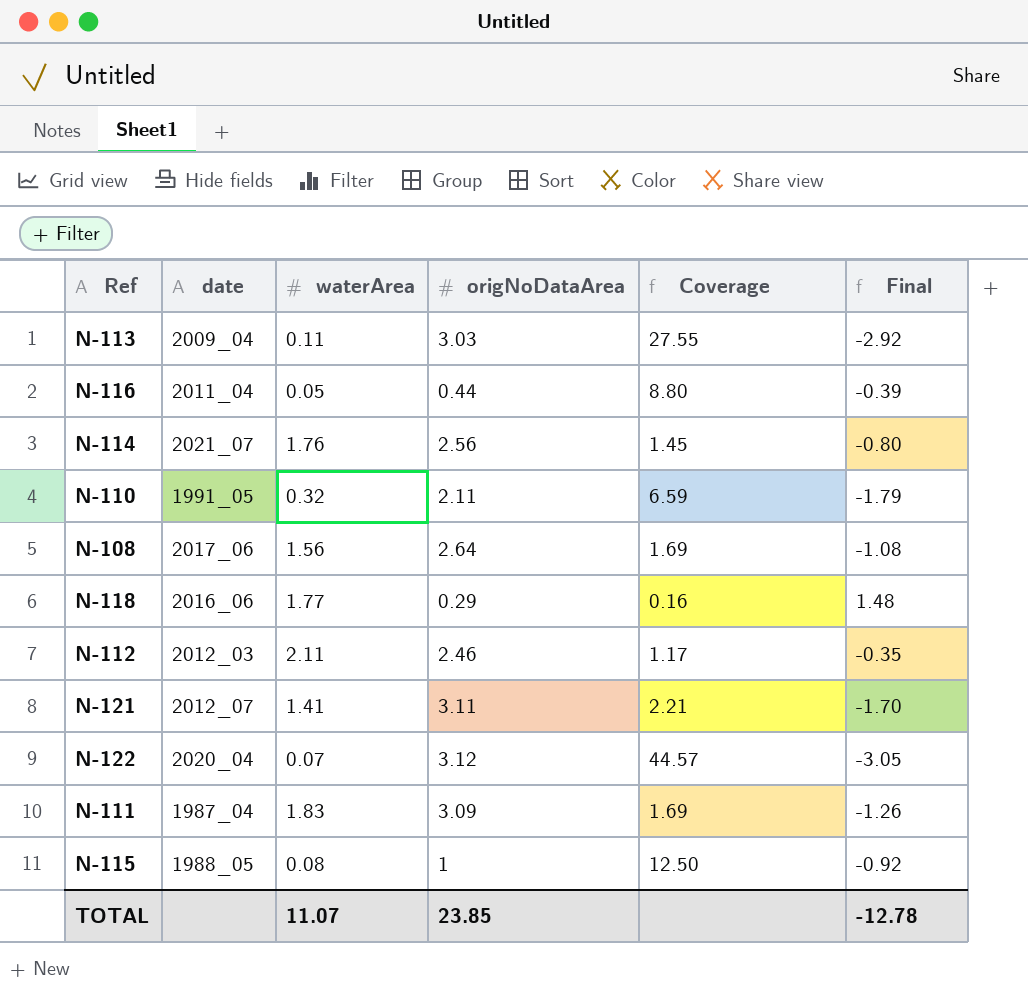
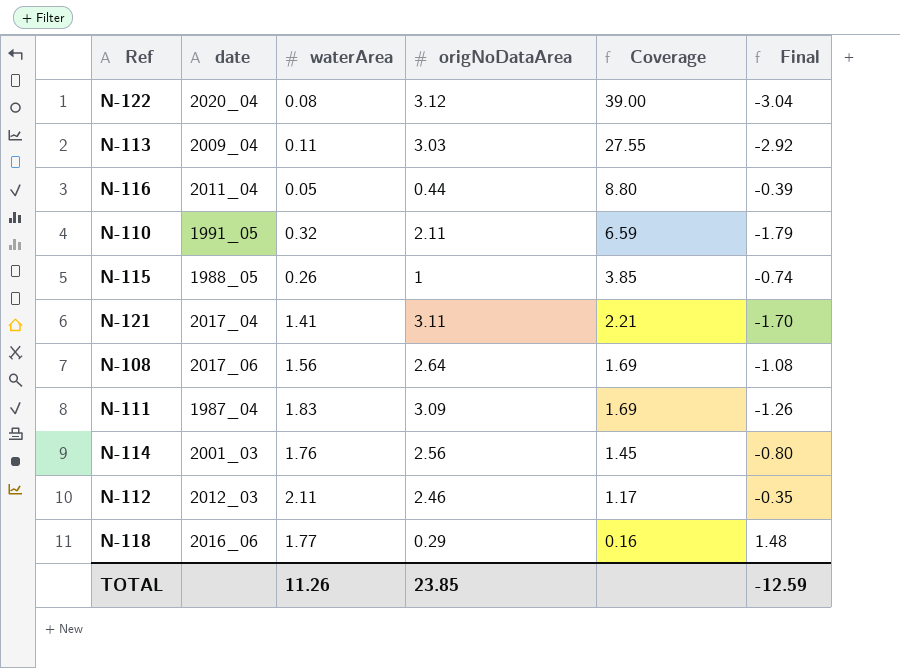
row order: none -> Coverage descending
N-122 | waterArea: 0.07 -> 0.08
N-122 | Coverage: 44.57 -> 39.00
N-122 | Final: -3.05 -> -3.04
N-115 | waterArea: 0.08 -> 0.26
N-115 | Coverage: 12.50 -> 3.85
N-115 | Final: -0.92 -> -0.74
N-121 | date: 2012_07 -> 2017_04
N-114 | date: 2021_07 -> 2001_03
TOTAL | waterArea: 11.07 -> 11.26
TOTAL | Final: -12.78 -> -12.59

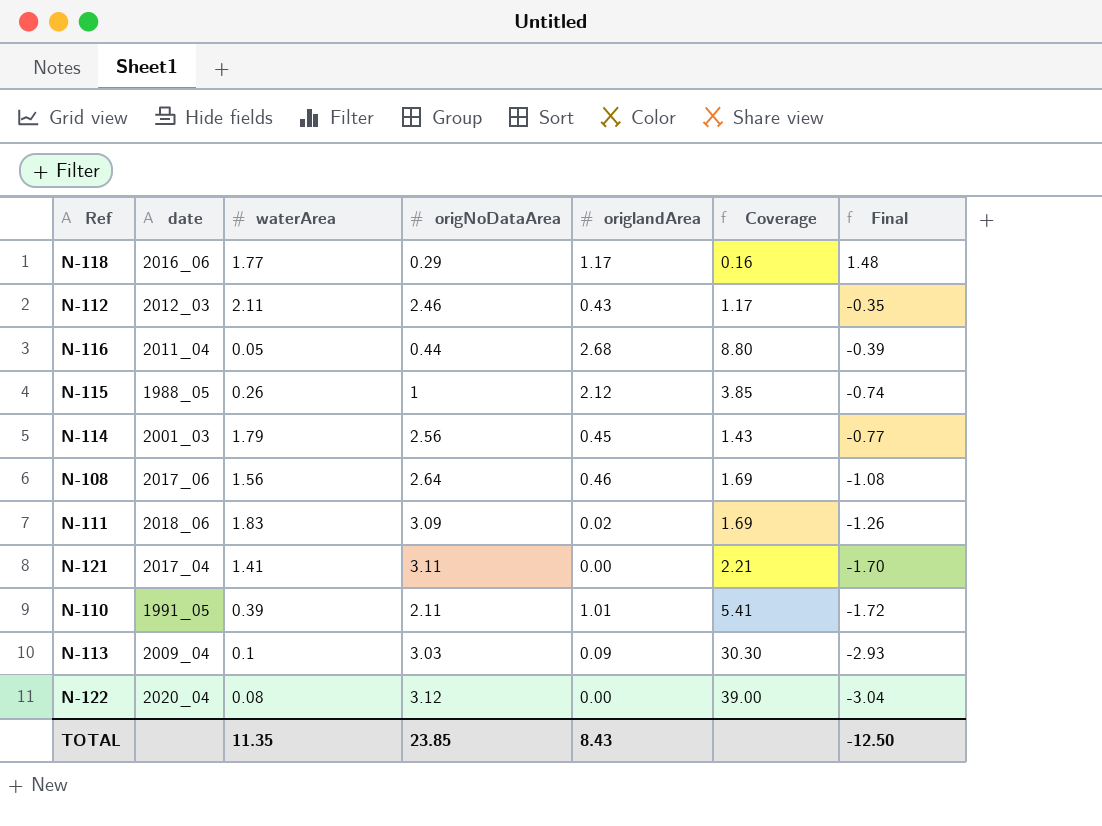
row order: Coverage descending -> Final descending
column origlandArea | position: none -> 5
N-114 | waterArea: 1.76 -> 1.79
N-114 | Coverage: 1.45 -> 1.43
N-114 | Final: -0.80 -> -0.77
N-111 | date: 1987_04 -> 2018_06
N-110 | waterArea: 0.32 -> 0.39
N-110 | Coverage: 6.59 -> 5.41
N-110 | Final: -1.79 -> -1.72
N-113 | waterArea: 0.11 -> 0.1
N-113 | Coverage: 27.55 -> 30.30
N-113 | Final: -2.92 -> -2.93
TOTAL | waterArea: 11.26 -> 11.35
TOTAL | Final: -12.59 -> -12.50

